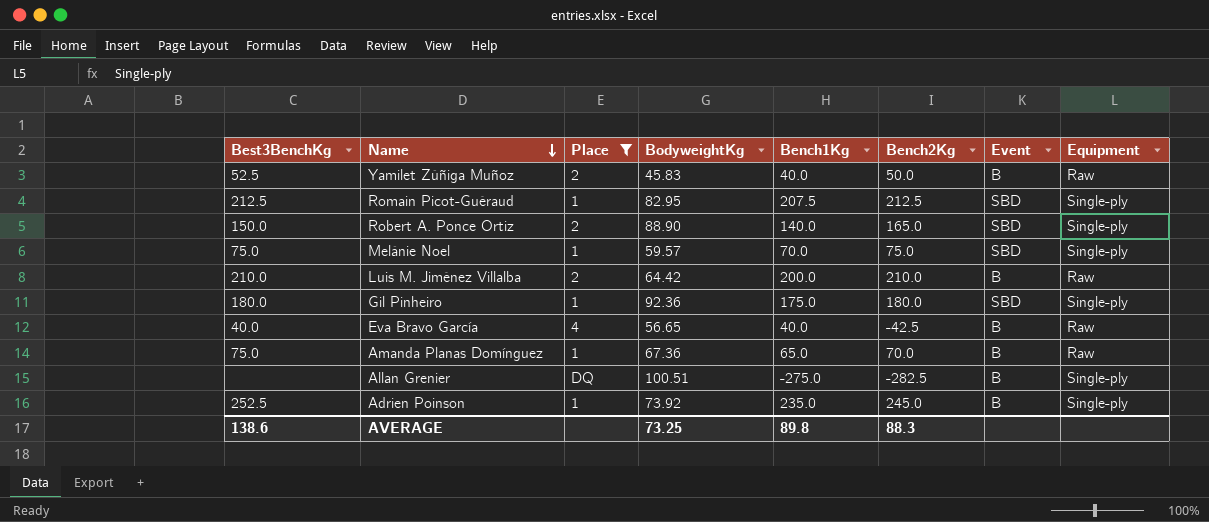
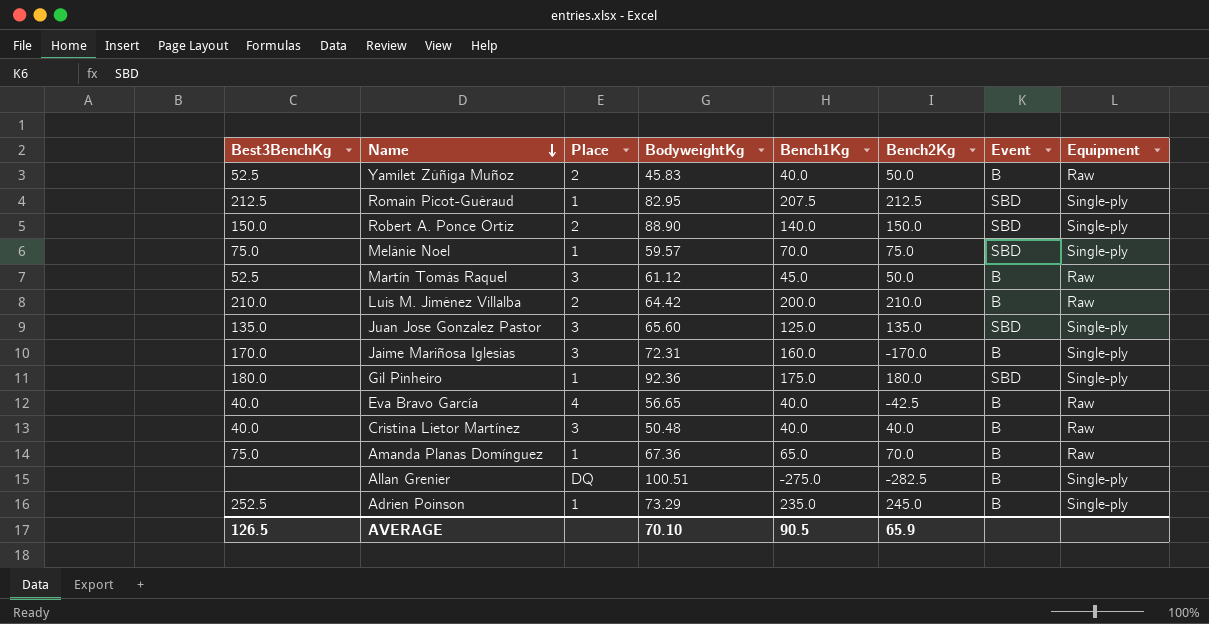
filter: Place != 3 -> none
Robert A. Ponce Ortiz | Bench2Kg: 165.0 -> 150.0
Adrien Poinson | BodyweightKg: 73.92 -> 73.29
AVERAGE | Best3BenchKg: 138.6 -> 126.5
AVERAGE | BodyweightKg: 73.25 -> 70.10
AVERAGE | Bench1Kg: 89.8 -> 90.5
AVERAGE | Bench2Kg: 88.3 -> 65.9

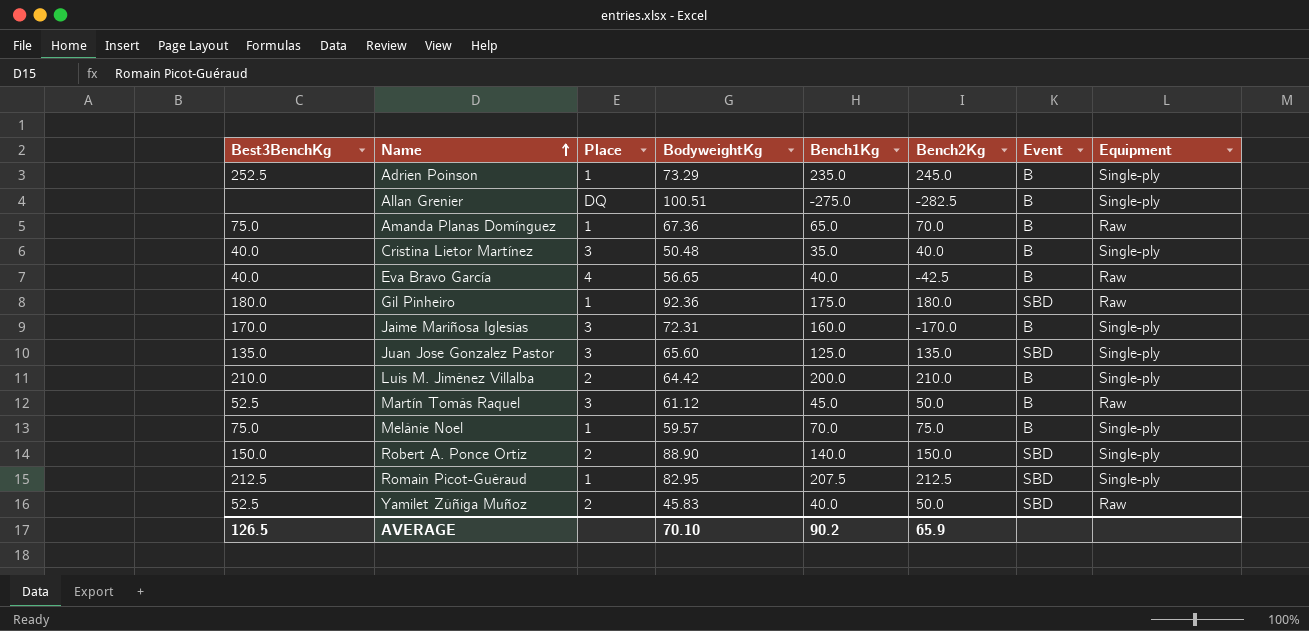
row order: Name descending -> Name ascending
Cristina Lietor Martínez | Bench1Kg: 40.0 -> 35.0
Cristina Lietor Martínez | Equipment: Raw -> Single-ply
Gil Pinheiro | Equipment: Single-ply -> Raw
Luis M. Jiménez Villalba | Equipment: Raw -> Single-ply
Melánie Noel | Event: SBD -> B
Yamilet Zúñiga Muñoz | Event: B -> SBD
AVERAGE | Bench1Kg: 90.5 -> 90.2

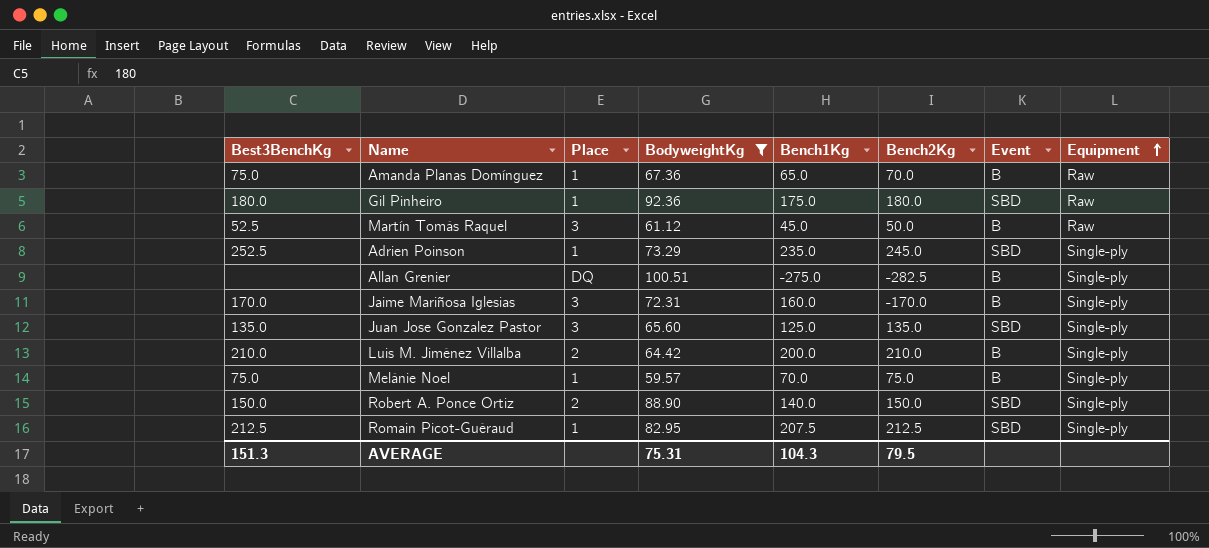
filter: none -> BodyweightKg >= 59.57
row order: Name ascending -> Equipment ascending
Adrien Poinson | Event: B -> SBD
AVERAGE | Best3BenchKg: 126.5 -> 151.3
AVERAGE | BodyweightKg: 70.10 -> 75.31
AVERAGE | Bench1Kg: 90.2 -> 104.3
AVERAGE | Bench2Kg: 65.9 -> 79.5

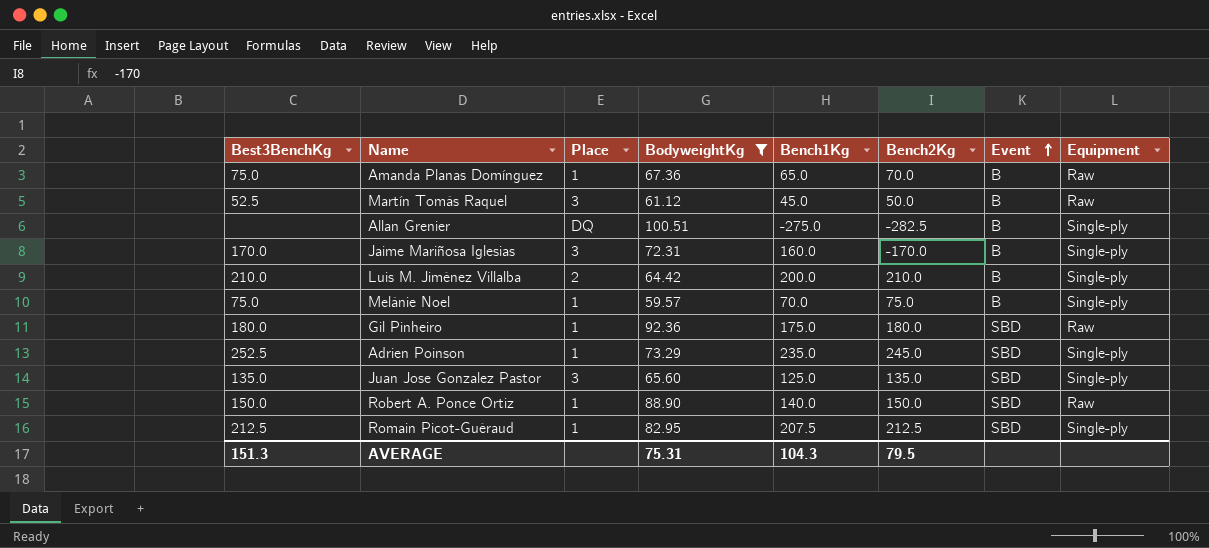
row order: Equipment ascending -> Event ascending
Robert A. Ponce Ortiz | Place: 2 -> 1
Robert A. Ponce Ortiz | Equipment: Single-ply -> Raw

